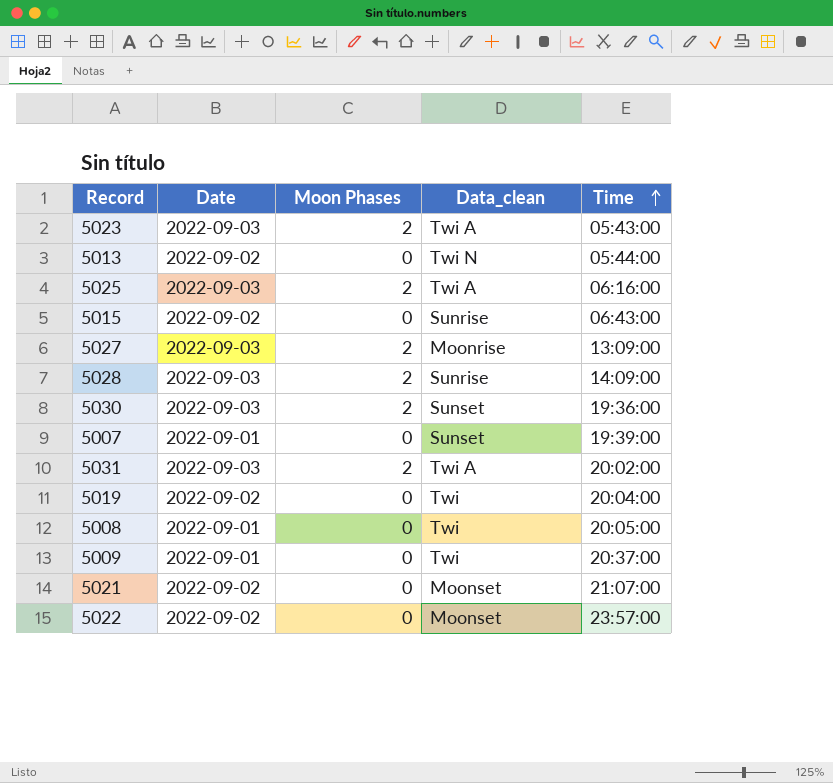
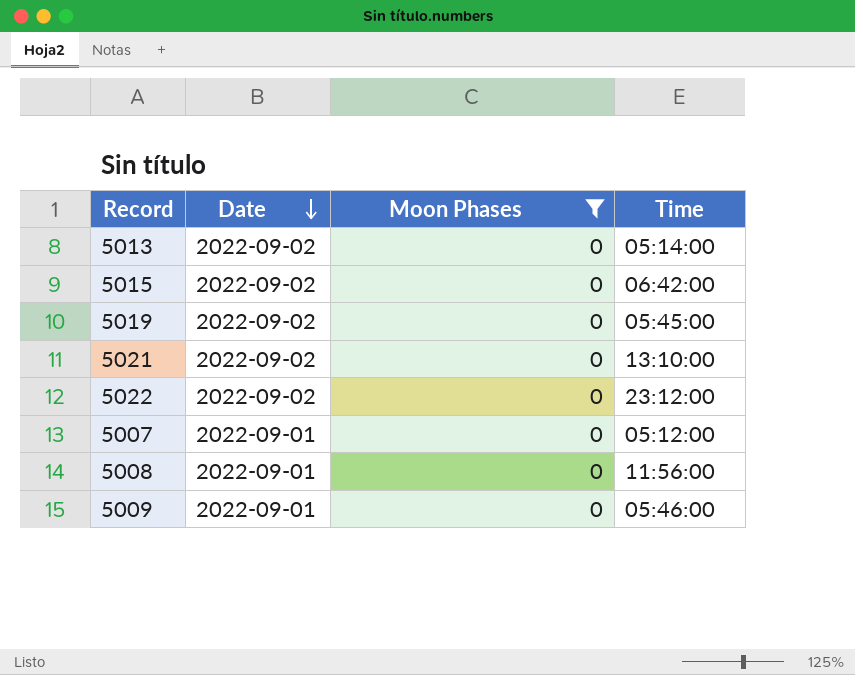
filter: none -> Moon Phases = 0
row order: Time ascending -> Date descending
column Data_clean | position: 4 -> none
5013 | Time: 05:44:00 -> 05:14:00
5015 | Time: 06:43:00 -> 06:42:00
5019 | Time: 20:04:00 -> 05:45:00
5021 | Time: 21:07:00 -> 13:10:00
5022 | Time: 23:57:00 -> 23:12:00
5007 | Time: 19:39:00 -> 05:12:00
5008 | Time: 20:05:00 -> 11:56:00
5009 | Time: 20:37:00 -> 05:46:00

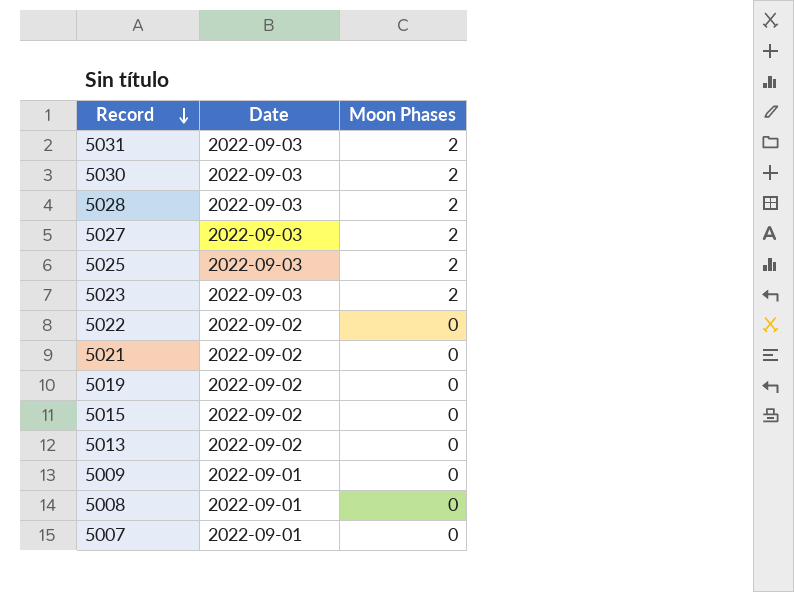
filter: Moon Phases = 0 -> none
row order: Date descending -> Record descending
column Time | position: 4 -> none

